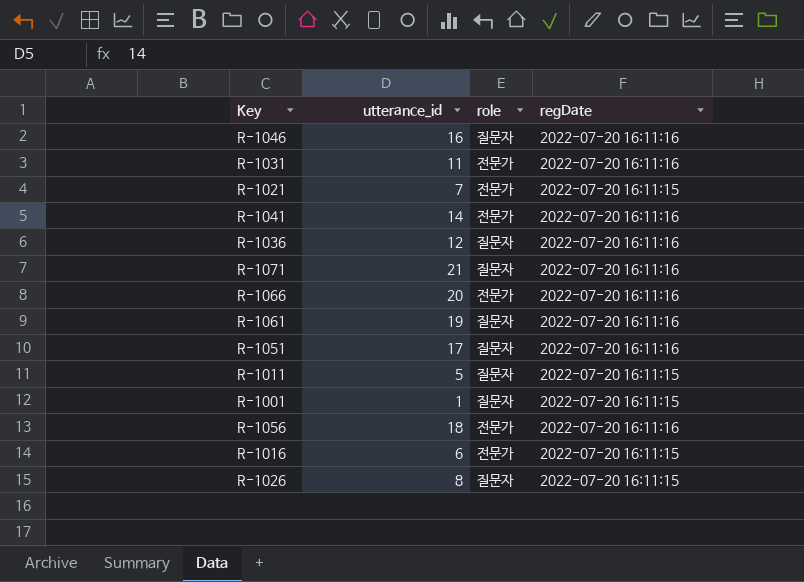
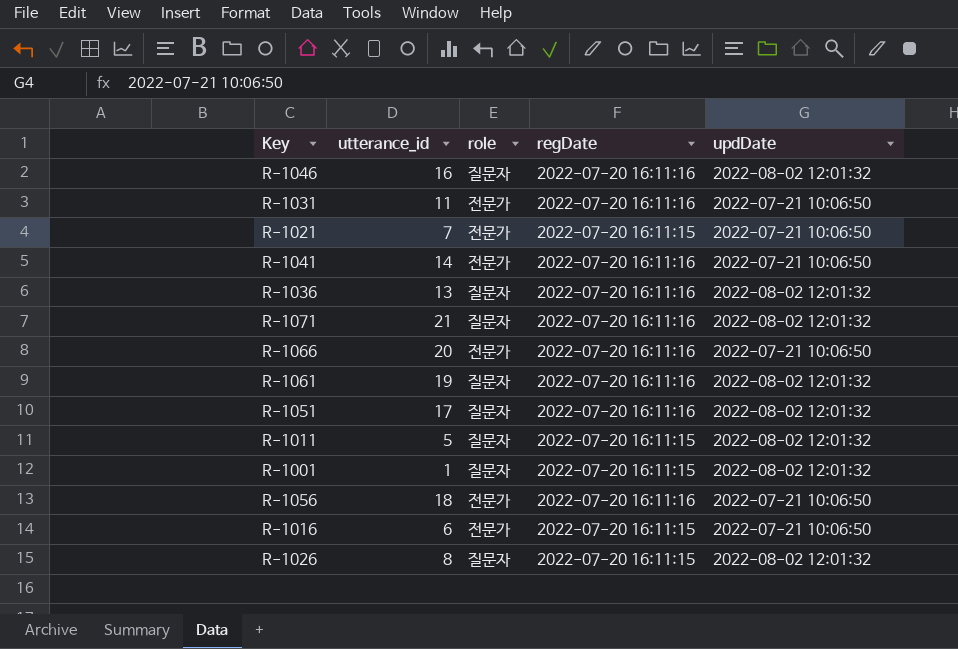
column updDate | position: none -> 5
R-1036 | utterance_id: 12 -> 13

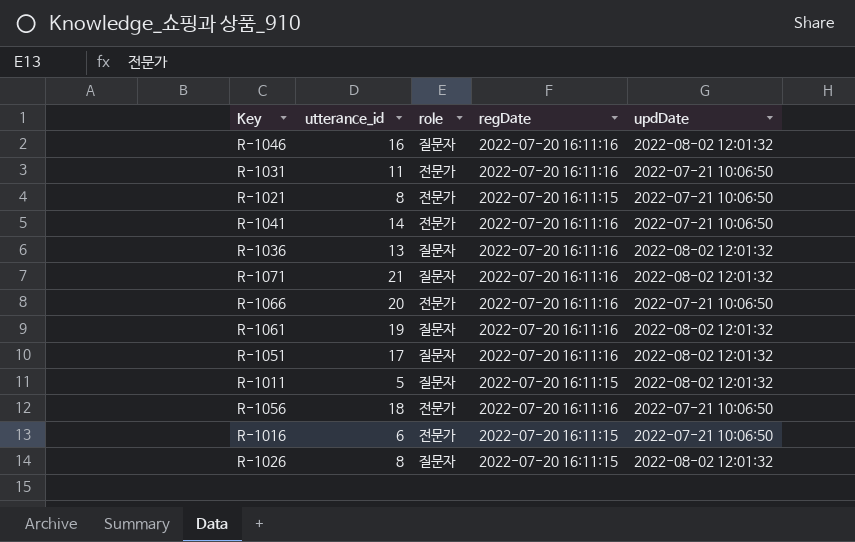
row R-1001: 1 | 질문자 | 2022-07-20 16:11:15 | 2022-08-02 12:01:32 -> none
R-1021 | utterance_id: 7 -> 8

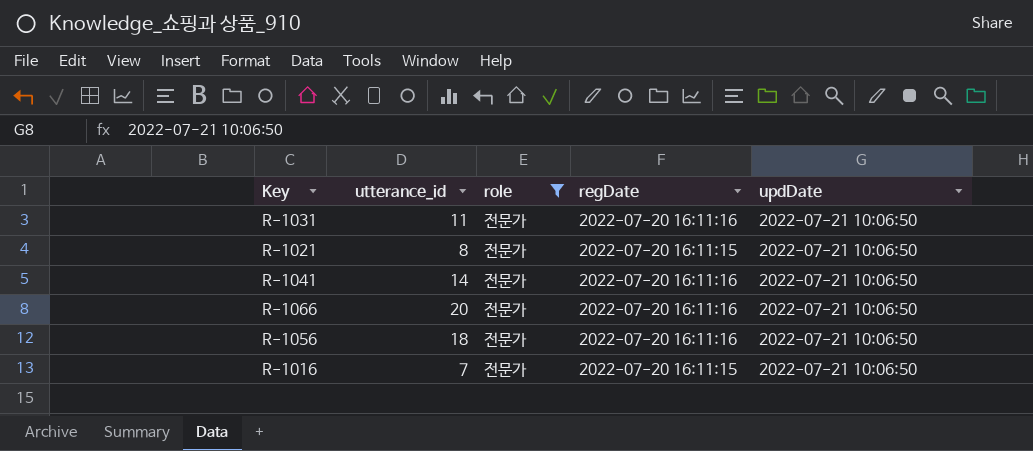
filter: none -> role = 전문가
R-1016 | utterance_id: 6 -> 7

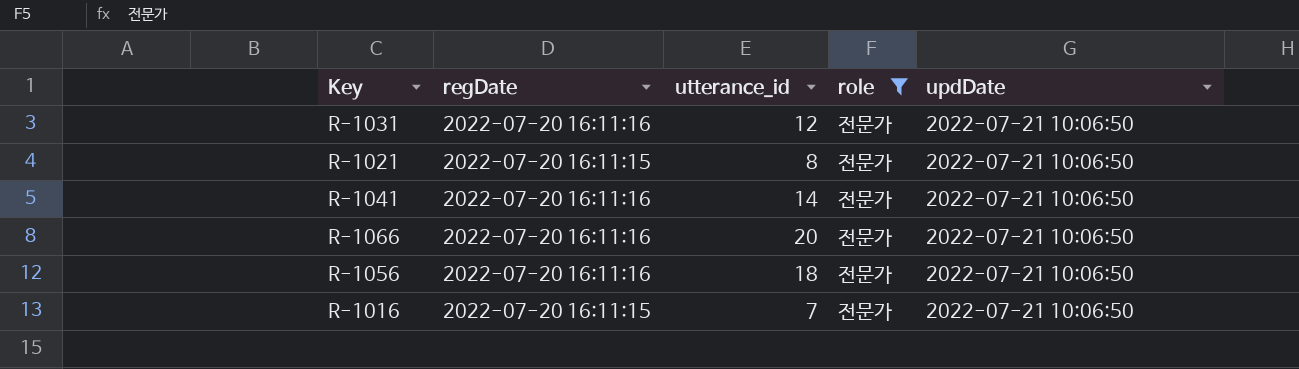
column regDate | position: 4 -> 2
R-1031 | utterance_id: 11 -> 12

